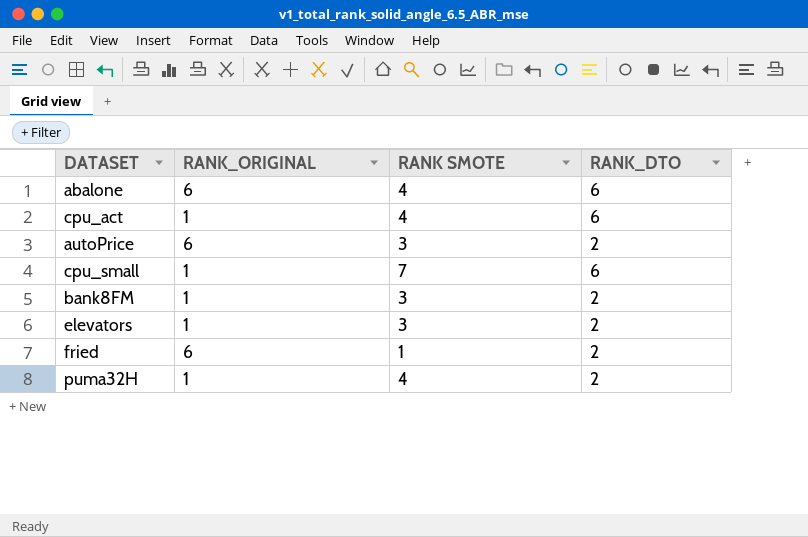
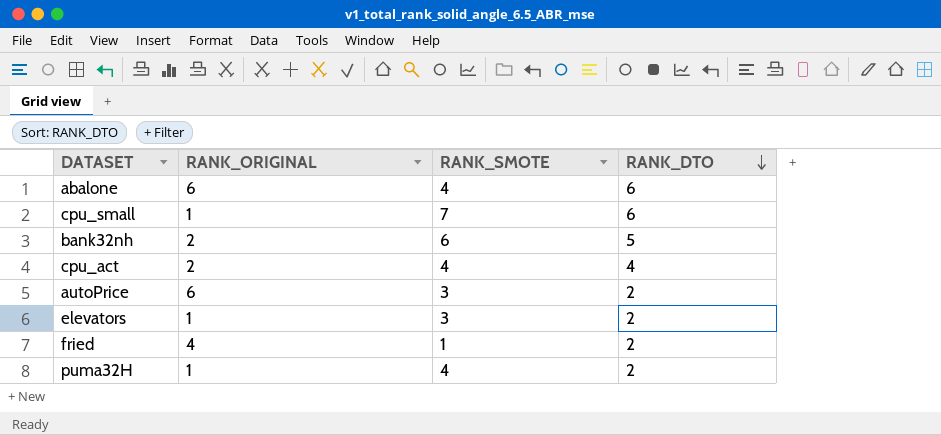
row order: none -> RANK_DTO descending
column name: RANK SMOTE -> RANK_SMOTE
row bank8FM: 1 | 3 | 2 -> none
row bank32nh: none -> 2 | 6 | 5
cpu_act | RANK_ORIGINAL: 1 -> 2
cpu_act | RANK_DTO: 6 -> 4
fried | RANK_ORIGINAL: 6 -> 4

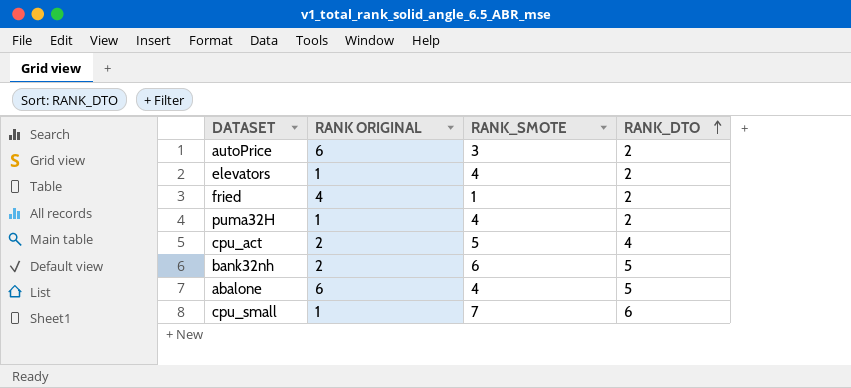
row order: RANK_DTO descending -> RANK_DTO ascending
column name: RANK_ORIGINAL -> RANK ORIGINAL
elevators | RANK_SMOTE: 3 -> 4
cpu_act | RANK_SMOTE: 4 -> 5
abalone | RANK_DTO: 6 -> 5

